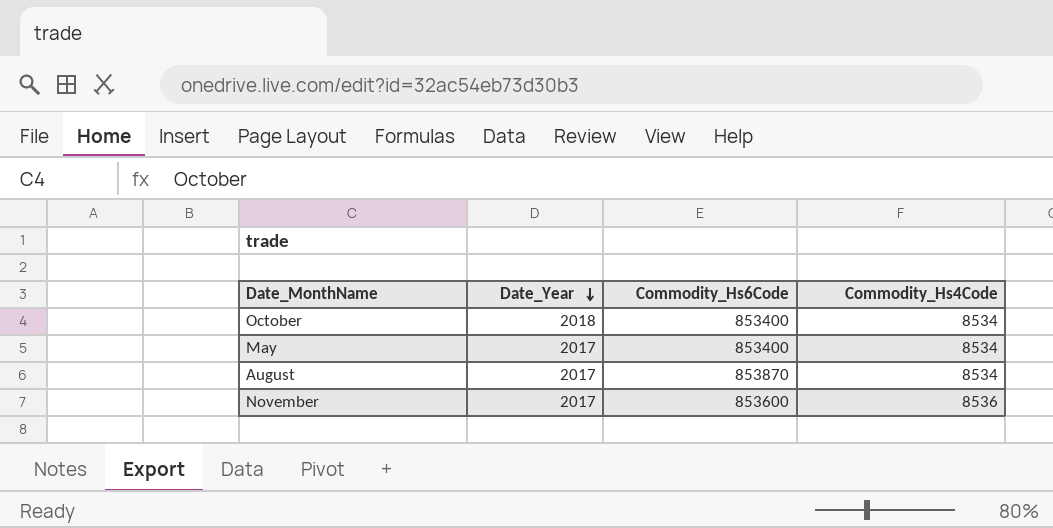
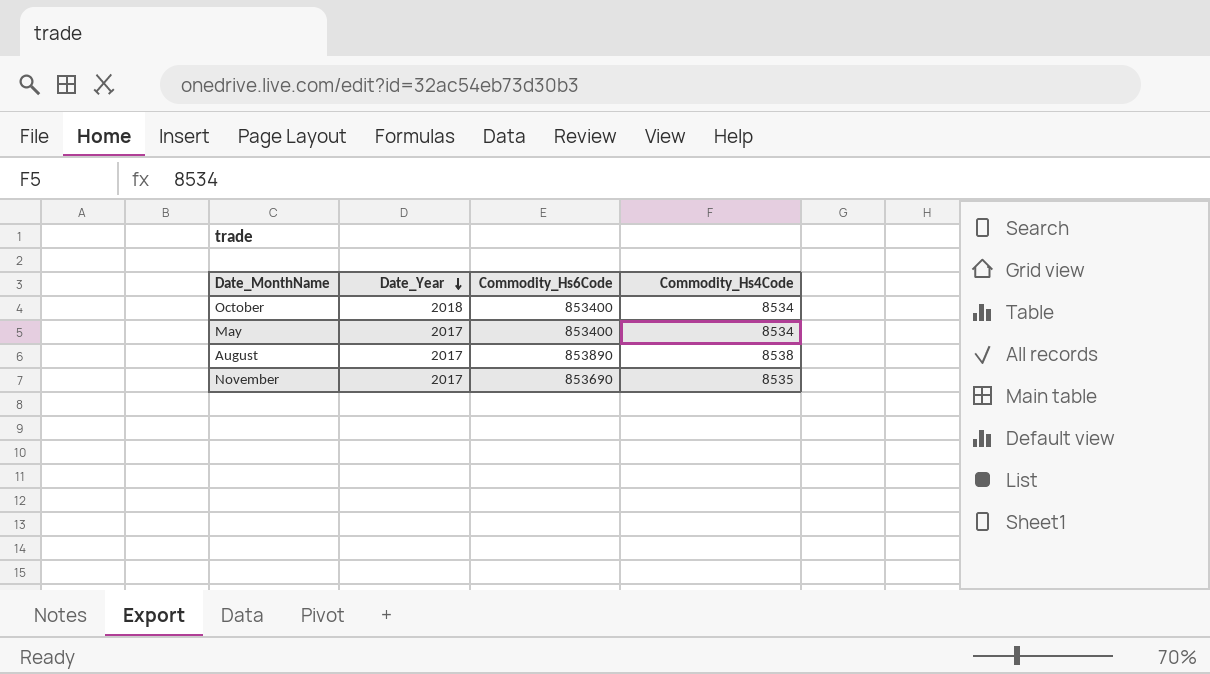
August | Commodity_Hs6Code: 853870 -> 853890
August | Commodity_Hs4Code: 8534 -> 8538
November | Commodity_Hs6Code: 853600 -> 853690
November | Commodity_Hs4Code: 8536 -> 8535

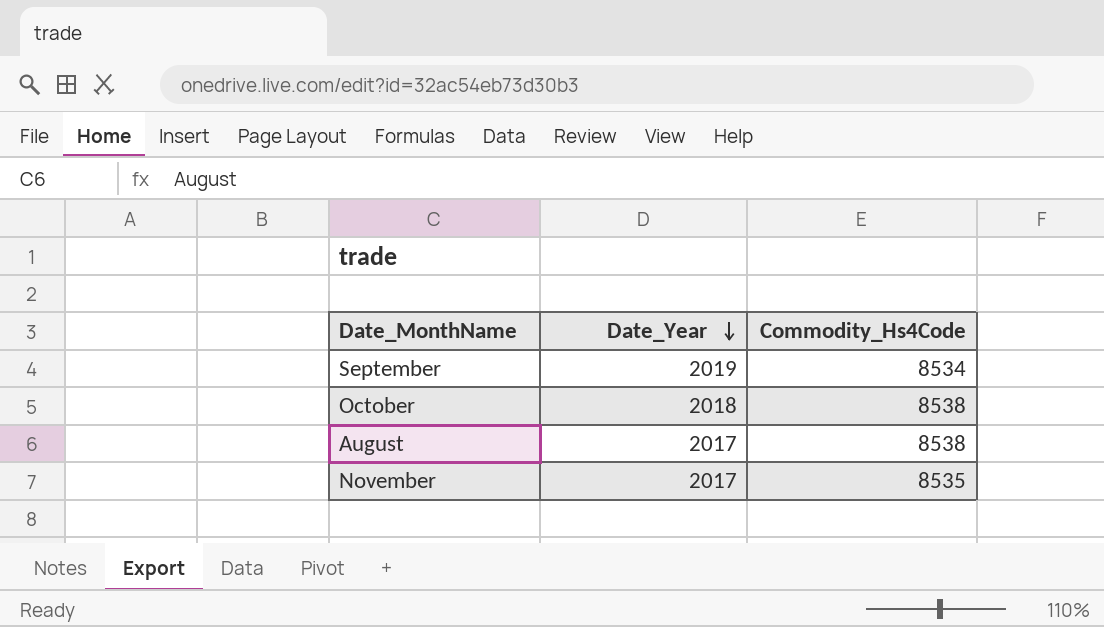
column Commodity_Hs6Code | position: 3 -> none
row May: 2017 | 853400 | 8534 -> none
row September: none -> 2019 | 8534
October | Commodity_Hs4Code: 8534 -> 8538

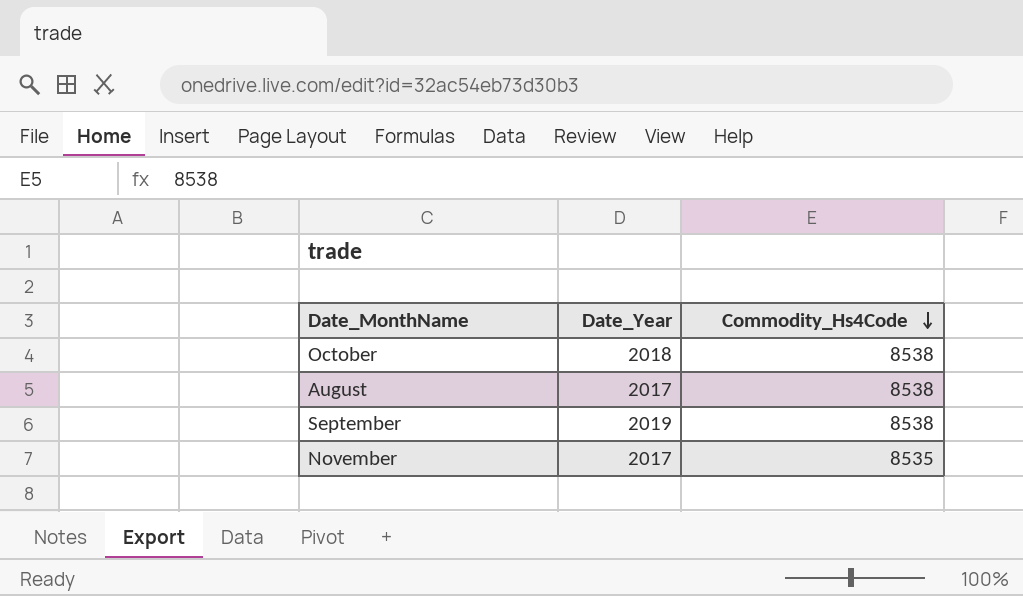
row order: Date_Year descending -> Commodity_Hs4Code descending
September | Commodity_Hs4Code: 8534 -> 8538

